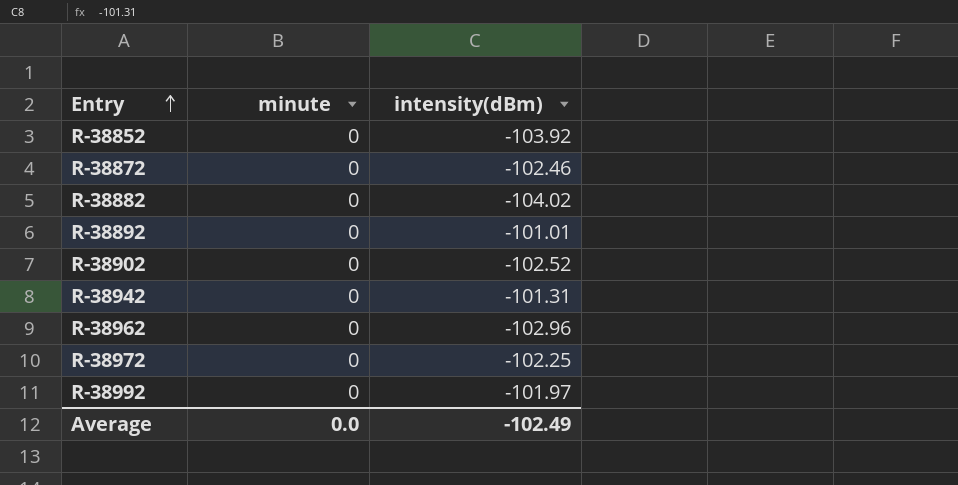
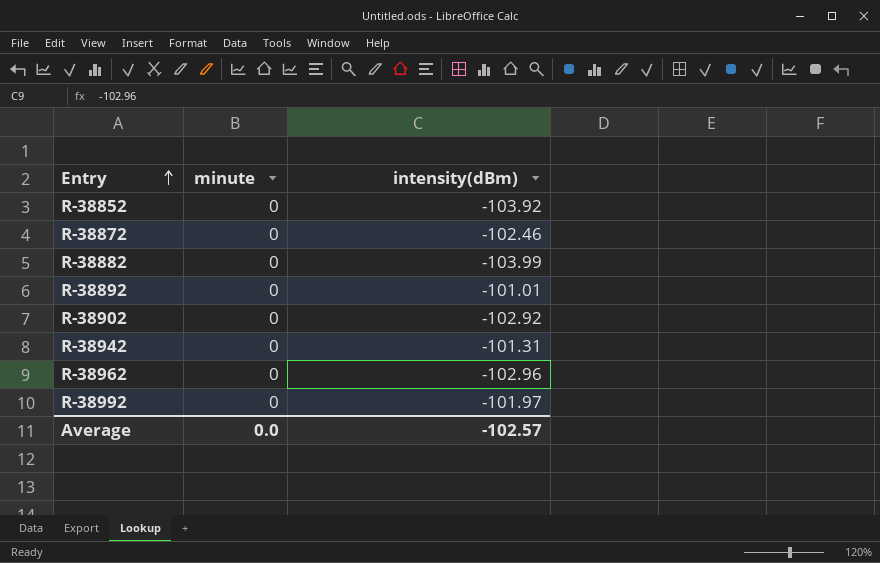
row R-38972: 0 | -102.25 -> none
R-38882 | intensity(dBm): -104.02 -> -103.99
R-38902 | intensity(dBm): -102.52 -> -102.92
Average | intensity(dBm): -102.49 -> -102.57

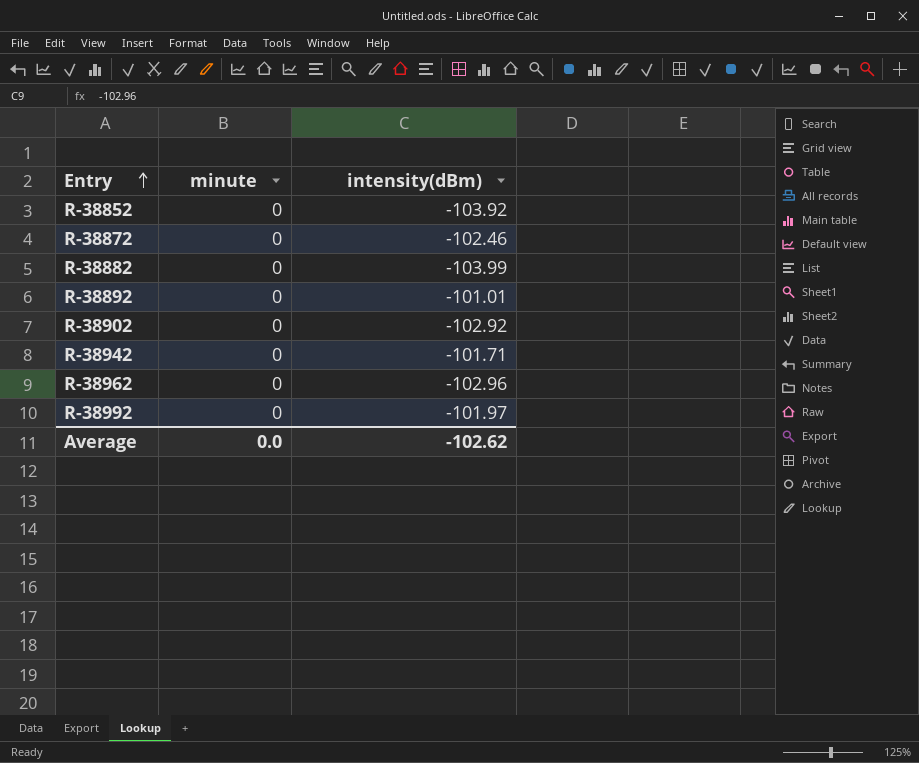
R-38942 | intensity(dBm): -101.31 -> -101.71
Average | intensity(dBm): -102.57 -> -102.62

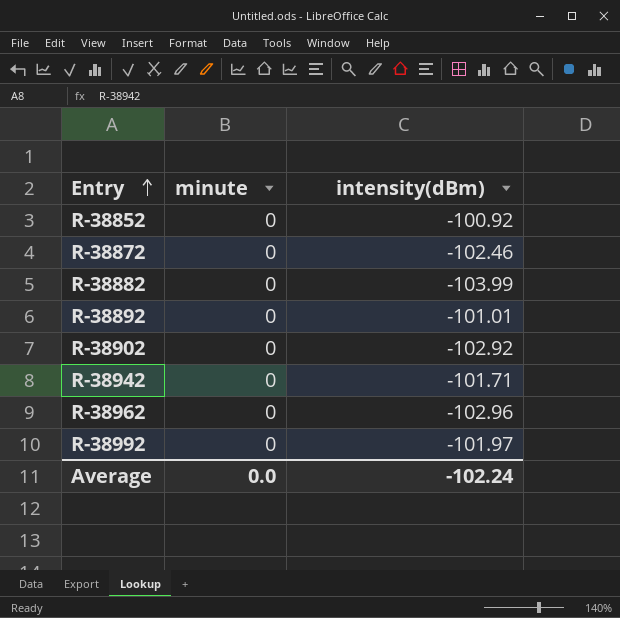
R-38852 | intensity(dBm): -103.92 -> -100.92
Average | intensity(dBm): -102.62 -> -102.24

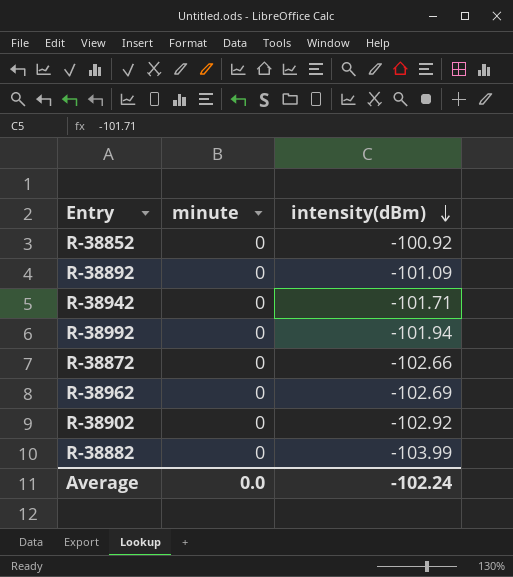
row order: Entry ascending -> intensity(dBm) descending
R-38892 | intensity(dBm): -101.01 -> -101.09
R-38992 | intensity(dBm): -101.97 -> -101.94
R-38872 | intensity(dBm): -102.46 -> -102.66
R-38962 | intensity(dBm): -102.96 -> -102.69

